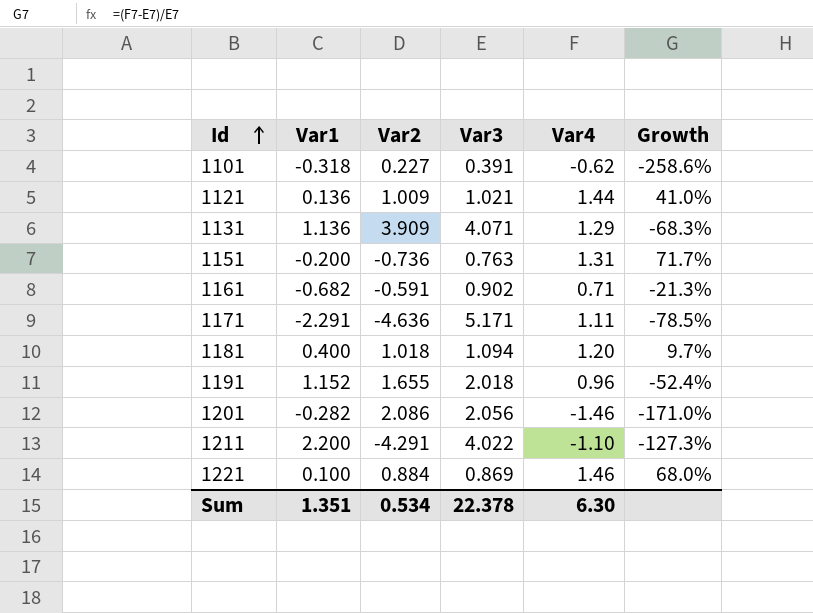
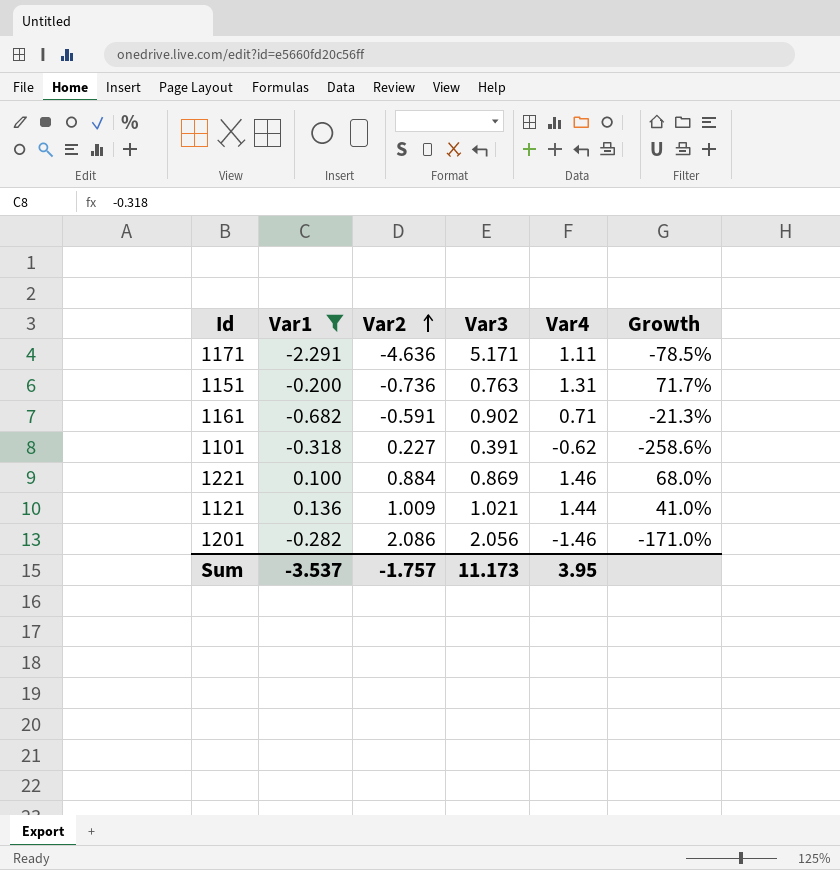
filter: none -> Var1 <= 0.136
row order: Id ascending -> Var2 ascending
Sum | Var1: 1.351 -> -3.537
Sum | Var2: 0.534 -> -1.757
Sum | Var3: 22.378 -> 11.173
Sum | Var4: 6.30 -> 3.95

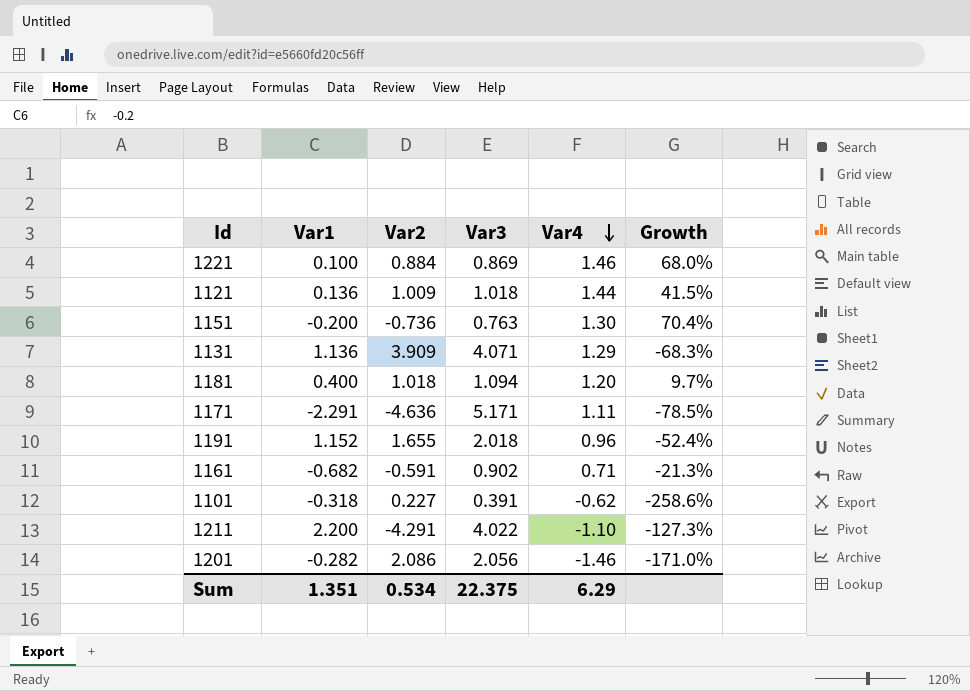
filter: Var1 <= 0.136 -> none
row order: Var2 ascending -> Var4 descending
1121 | Var3: 1.021 -> 1.018
1121 | Growth: 41.0% -> 41.5%
1151 | Var4: 1.31 -> 1.30
1151 | Growth: 71.7% -> 70.4%
Sum | Var1: -3.537 -> 1.351
Sum | Var2: -1.757 -> 0.534
Sum | Var3: 11.173 -> 22.375
Sum | Var4: 3.95 -> 6.29

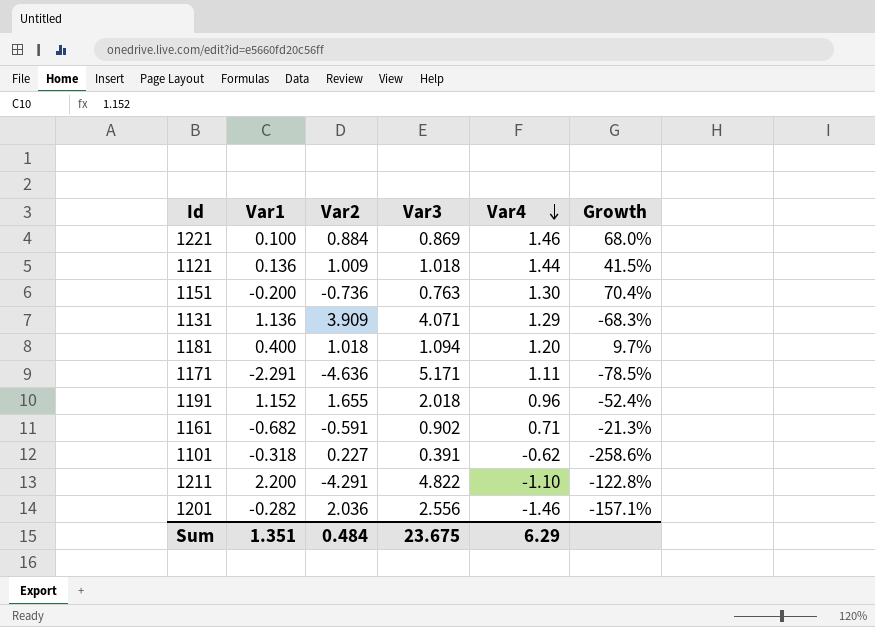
1211 | Var3: 4.022 -> 4.822
1211 | Growth: -127.3% -> -122.8%
1201 | Var2: 2.086 -> 2.036
1201 | Var3: 2.056 -> 2.556
1201 | Growth: -171.0% -> -157.1%
Sum | Var2: 0.534 -> 0.484
Sum | Var3: 22.375 -> 23.675

